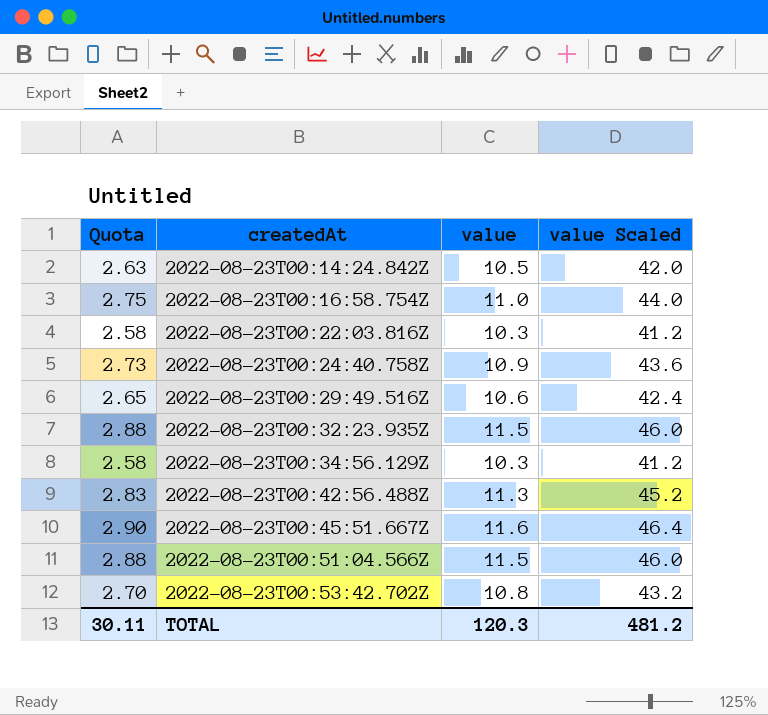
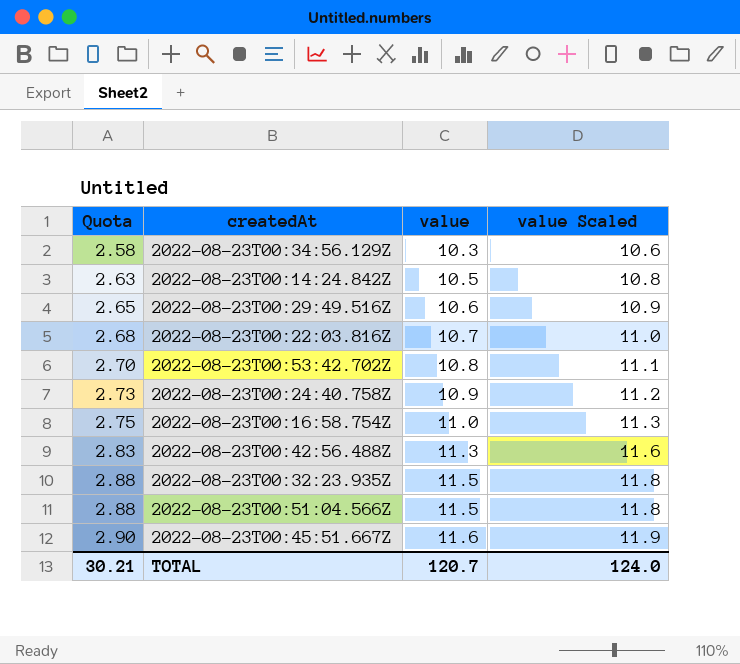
row order: createdAt ascending -> Quota ascending
column value Scaled | formula: [value] * 4 -> [value] * 1.03
2022-08-23T00:22:03.816Z | Quota: 2.58 -> 2.68
2022-08-23T00:22:03.816Z | value: 10.3 -> 10.7
TOTAL | Quota: 30.11 -> 30.21
TOTAL | value: 120.3 -> 120.7
TOTAL | value Scaled: 481.2 -> 124.0

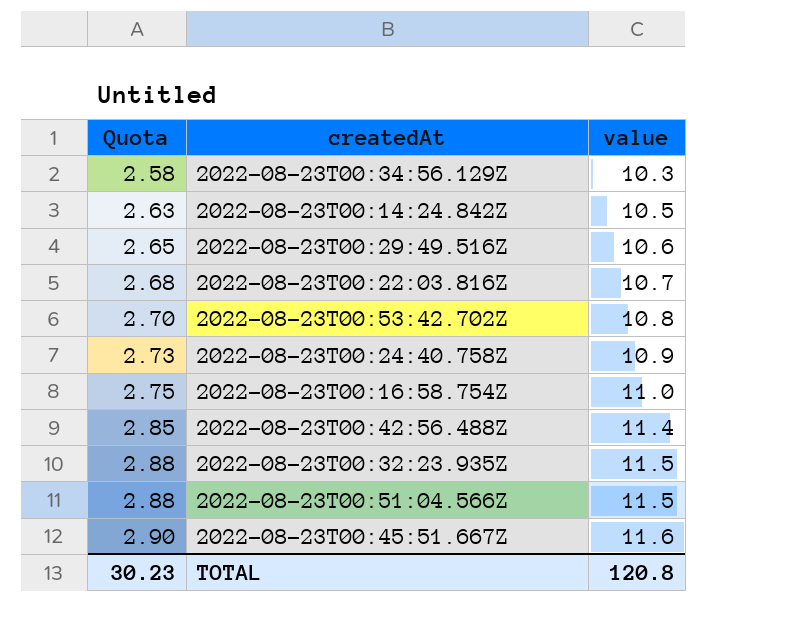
column value Scaled | formula: [value] * 1.03 -> none
2022-08-23T00:42:56.488Z | Quota: 2.83 -> 2.85
2022-08-23T00:42:56.488Z | value: 11.3 -> 11.4
TOTAL | Quota: 30.21 -> 30.23
TOTAL | value: 120.7 -> 120.8

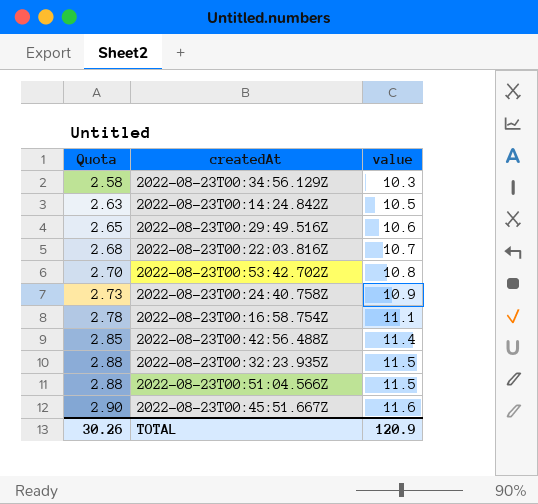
2022-08-23T00:16:58.754Z | Quota: 2.75 -> 2.78
2022-08-23T00:16:58.754Z | value: 11.0 -> 11.1
TOTAL | Quota: 30.23 -> 30.26
TOTAL | value: 120.8 -> 120.9

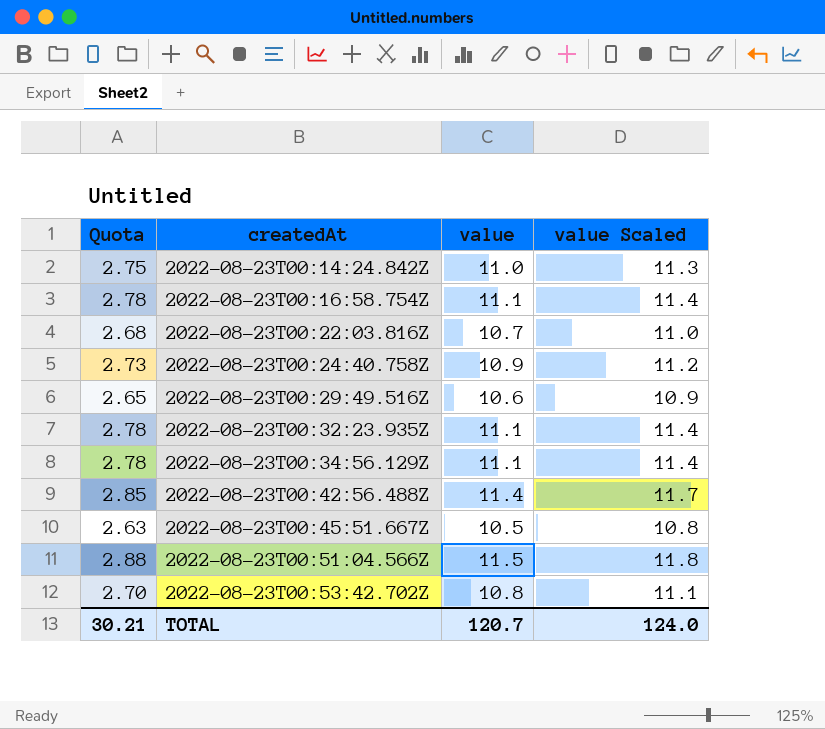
row order: Quota ascending -> createdAt ascending
column value Scaled | formula: none -> [value] * 1.03
2022-08-23T00:14:24.842Z | Quota: 2.63 -> 2.75
2022-08-23T00:14:24.842Z | value: 10.5 -> 11.0
2022-08-23T00:32:23.935Z | Quota: 2.88 -> 2.78
2022-08-23T00:32:23.935Z | value: 11.5 -> 11.1
2022-08-23T00:34:56.129Z | Quota: 2.58 -> 2.78
2022-08-23T00:34:56.129Z | value: 10.3 -> 11.1
2022-08-23T00:45:51.667Z | Quota: 2.90 -> 2.63
2022-08-23T00:45:51.667Z | value: 11.6 -> 10.5
TOTAL | Quota: 30.26 -> 30.21
TOTAL | value: 120.9 -> 120.7

